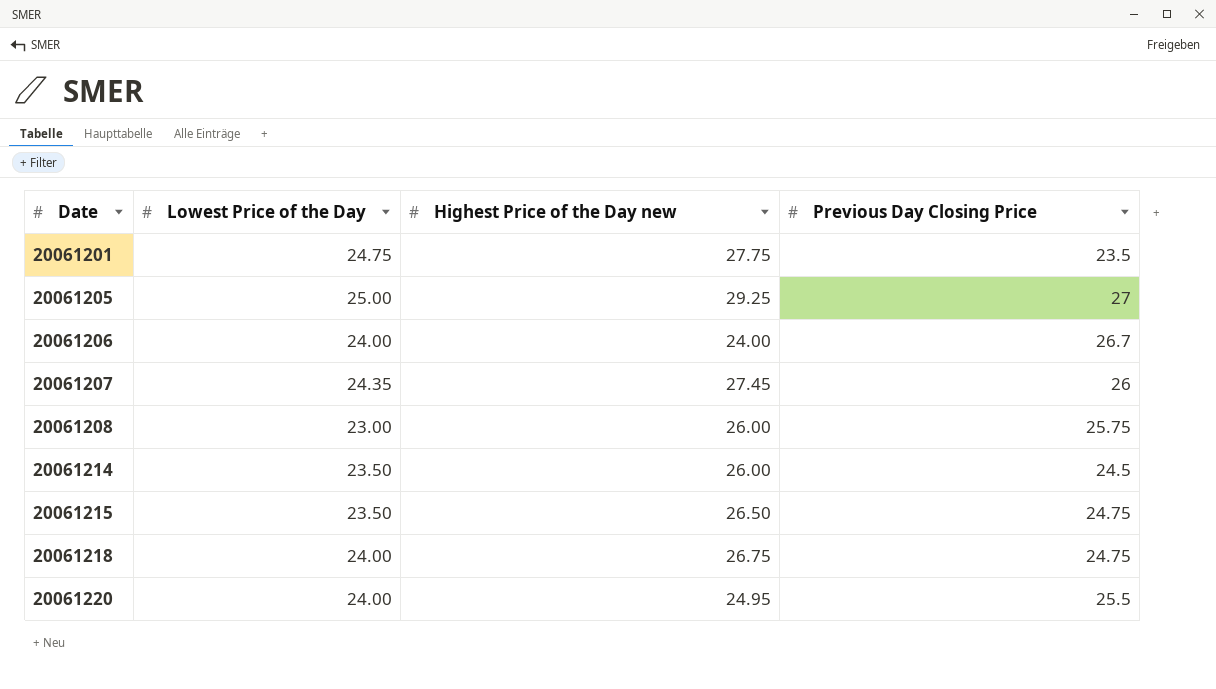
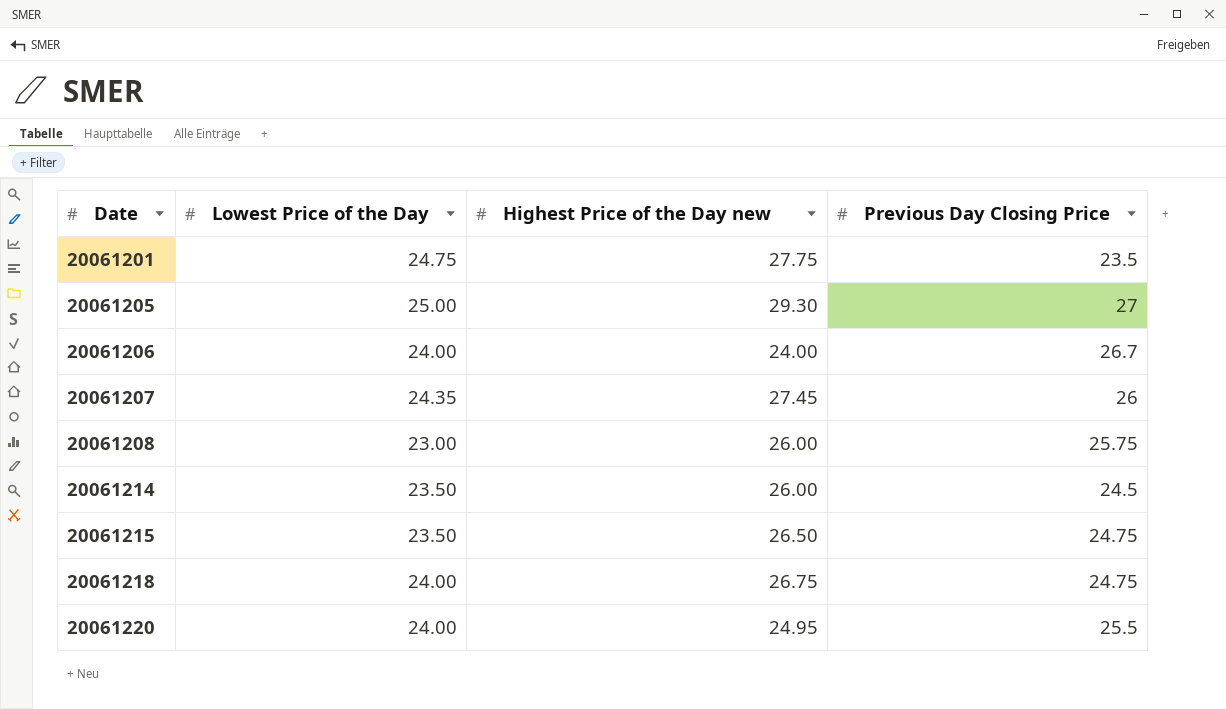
20061205 | Highest Price of the Day new: 29.25 -> 29.30

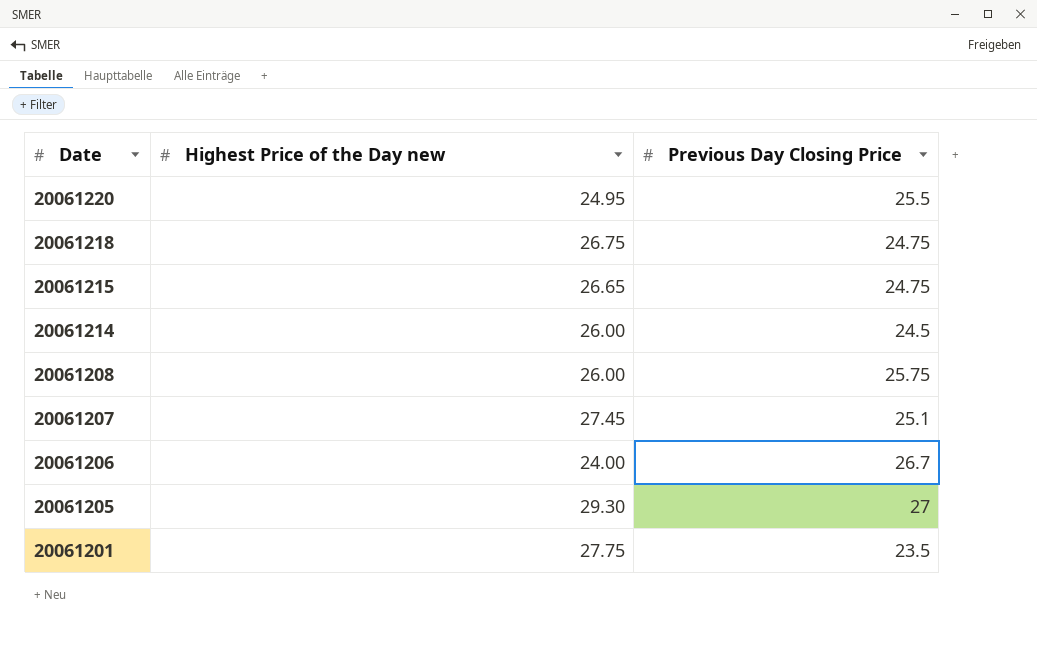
row order: Date ascending -> Date descending
column Lowest Price of the Day | position: 2 -> none
20061215 | Highest Price of the Day new: 26.50 -> 26.65
20061207 | Previous Day Closing Price: 26 -> 25.1

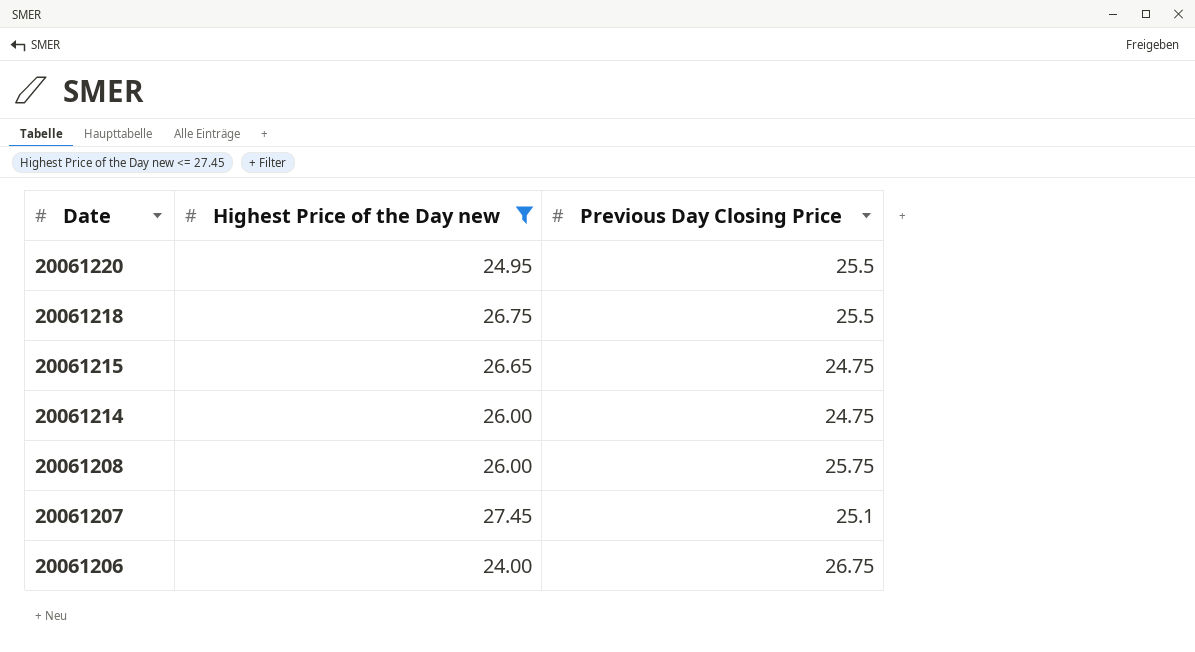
filter: none -> Highest Price of the Day new <= 27.45
20061218 | Previous Day Closing Price: 24.75 -> 25.5
20061214 | Previous Day Closing Price: 24.5 -> 24.75
20061206 | Previous Day Closing Price: 26.7 -> 26.75

